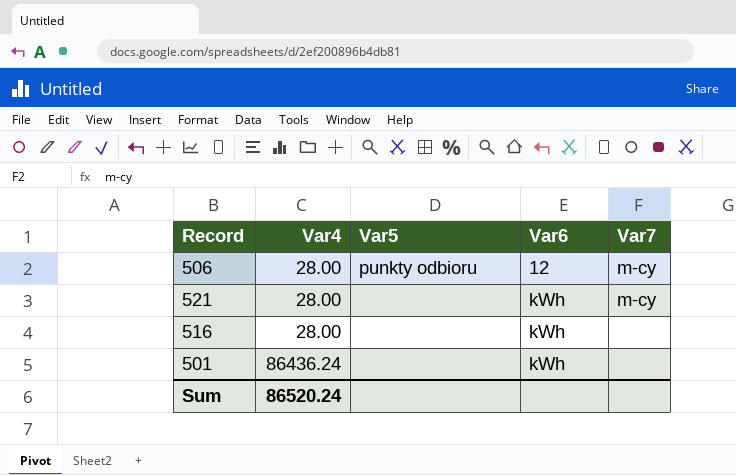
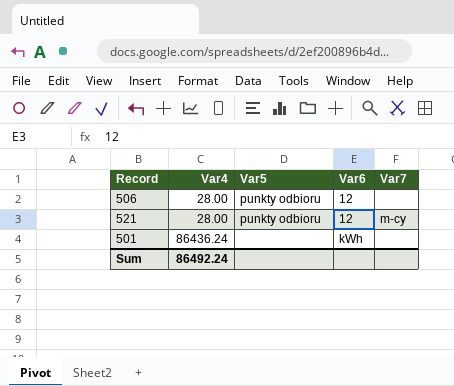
row 516: 28.00 | none | kWh | none -> none
506 | Var7: m-cy -> none
521 | Var5: none -> punkty odbioru
521 | Var6: kWh -> 12
Sum | Var4: 86520.24 -> 86492.24

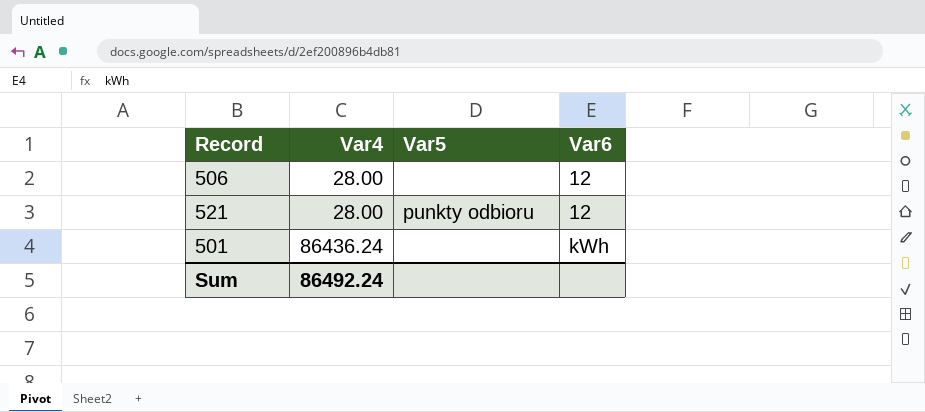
column Var7 | position: 5 -> none
506 | Var5: punkty odbioru -> none

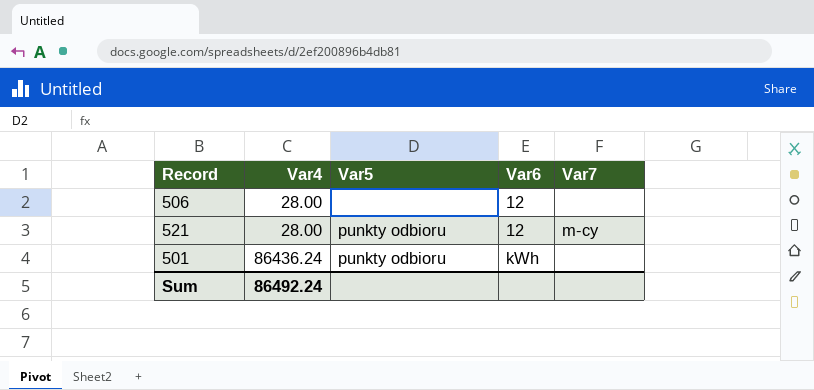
column Var7 | position: none -> 5
501 | Var5: none -> punkty odbioru

